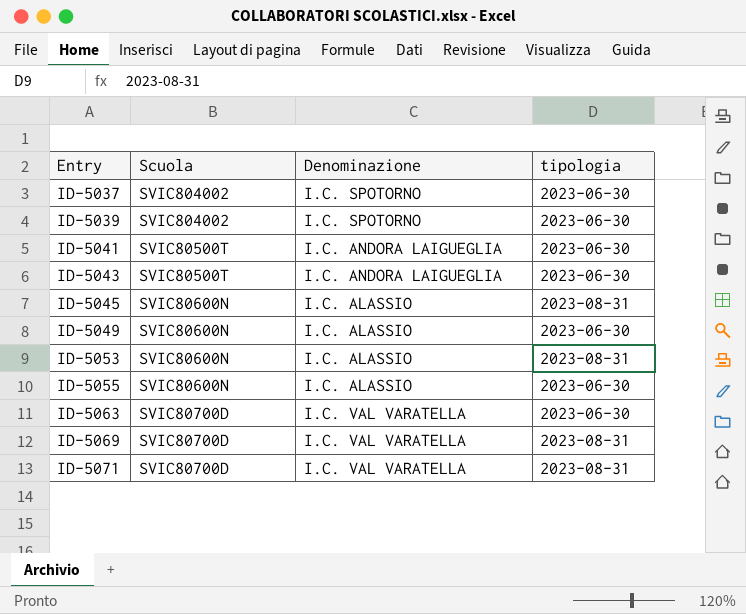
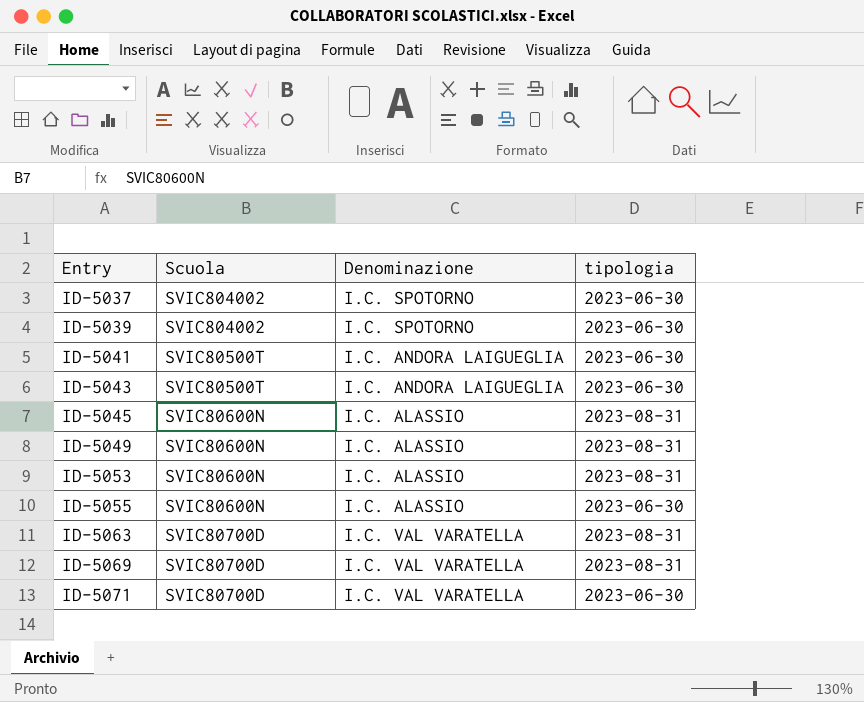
ID-5049 | tipologia: 2023-06-30 -> 2023-08-31
ID-5063 | tipologia: 2023-06-30 -> 2023-08-31
ID-5071 | tipologia: 2023-08-31 -> 2023-06-30

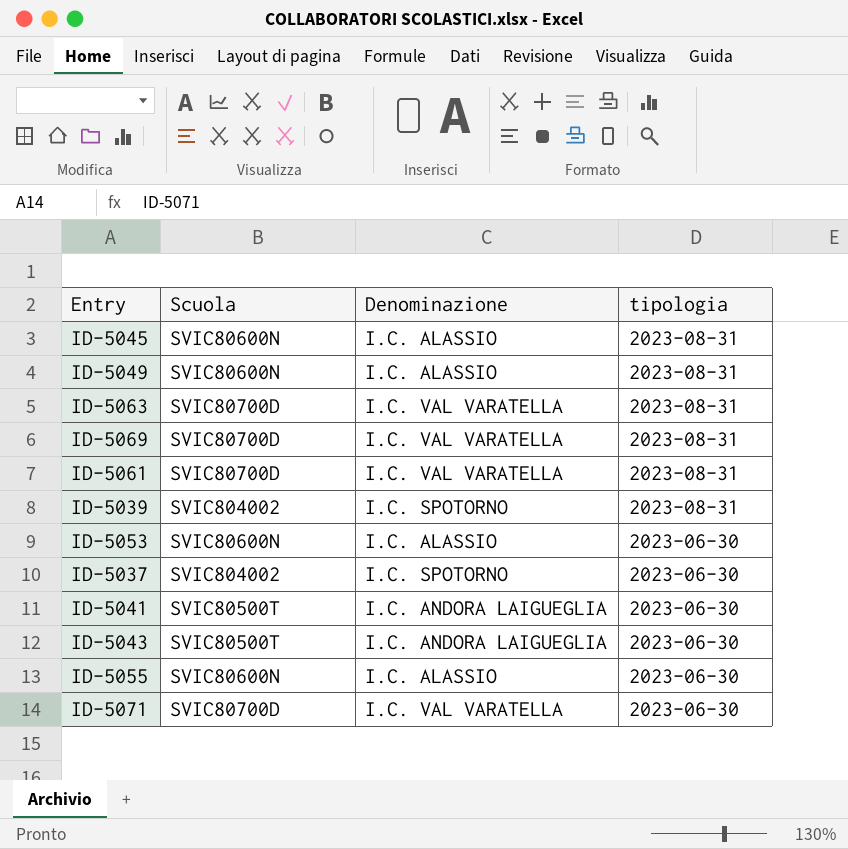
row order: Entry ascending -> tipologia descending
row ID-5061: none -> SVIC80700D | I.C. VAL VARATELLA | 2023-08-31
ID-5039 | tipologia: 2023-06-30 -> 2023-08-31
ID-5053 | tipologia: 2023-08-31 -> 2023-06-30

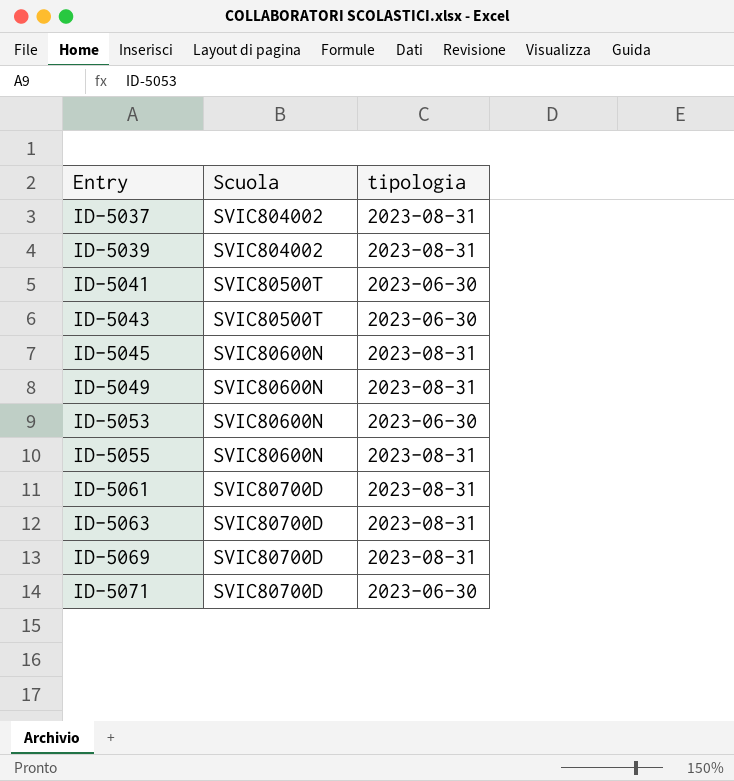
row order: tipologia descending -> Entry ascending
column Denominazione | position: 3 -> none
ID-5037 | tipologia: 2023-06-30 -> 2023-08-31
ID-5055 | tipologia: 2023-06-30 -> 2023-08-31

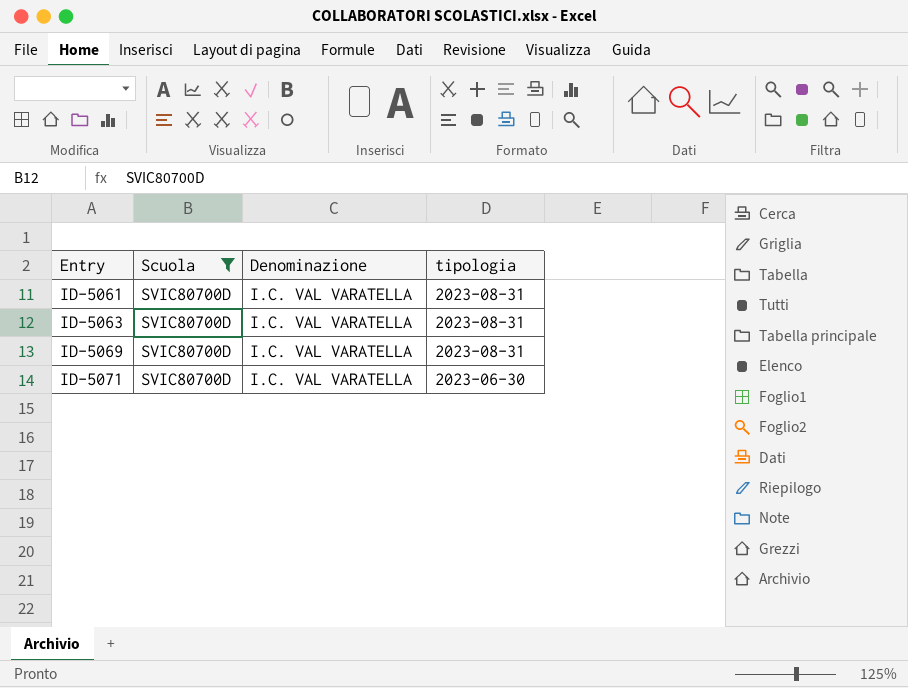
filter: none -> Scuola = SVIC80700D
column Denominazione | position: none -> 3

